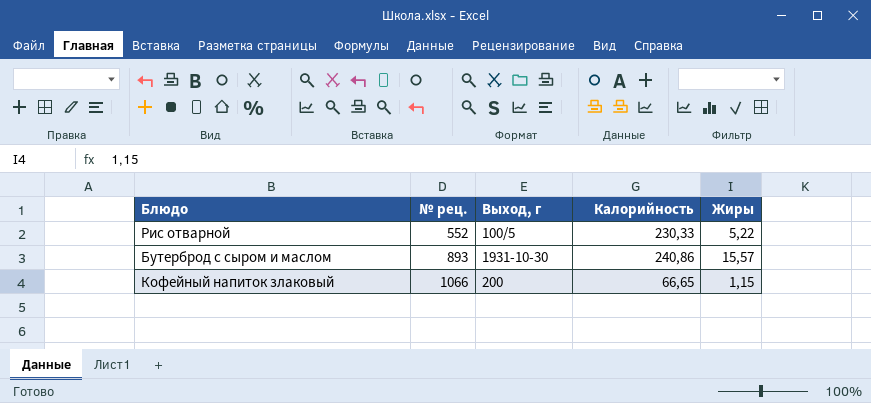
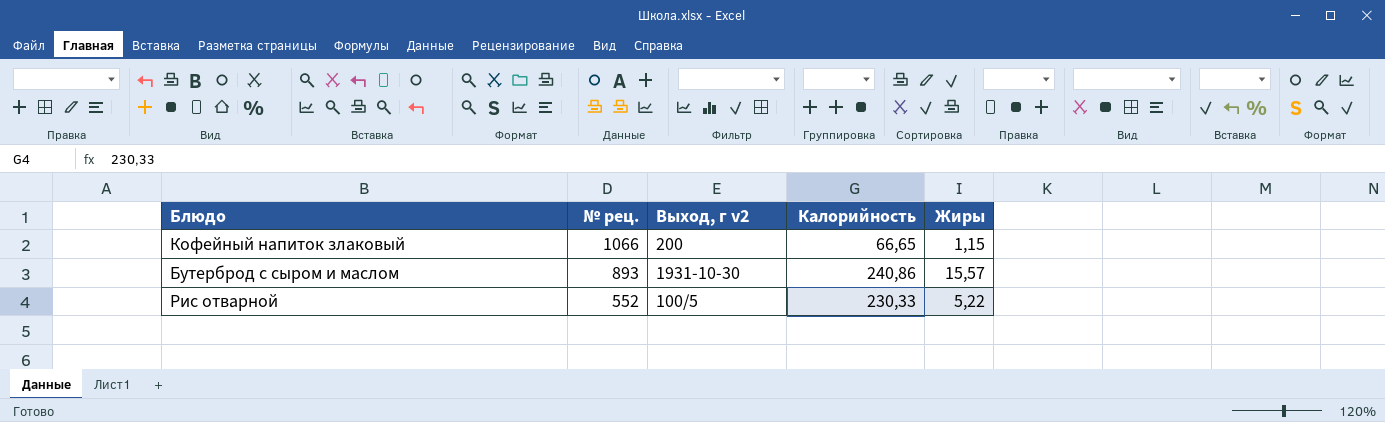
row order: № рец. ascending -> № рец. descending
column name: Выход, г -> Выход, г v2

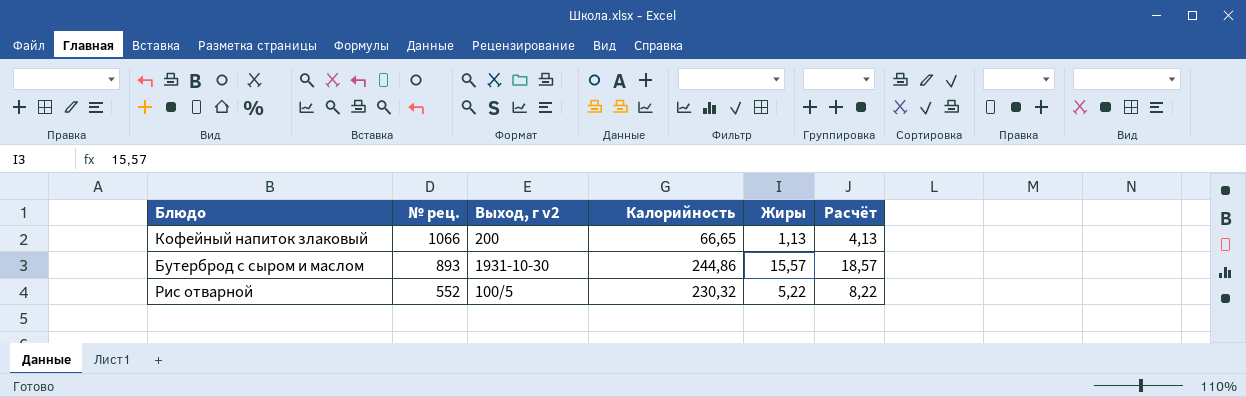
column Расчёт | formula: none -> [Жиры] + 3
Кофейный напиток злаковый | Жиры: 1,15 -> 1,13
Бутерброд с сыром и маслом | Калорийность: 240,86 -> 244,86
Рис отварной | Калорийность: 230,33 -> 230,32

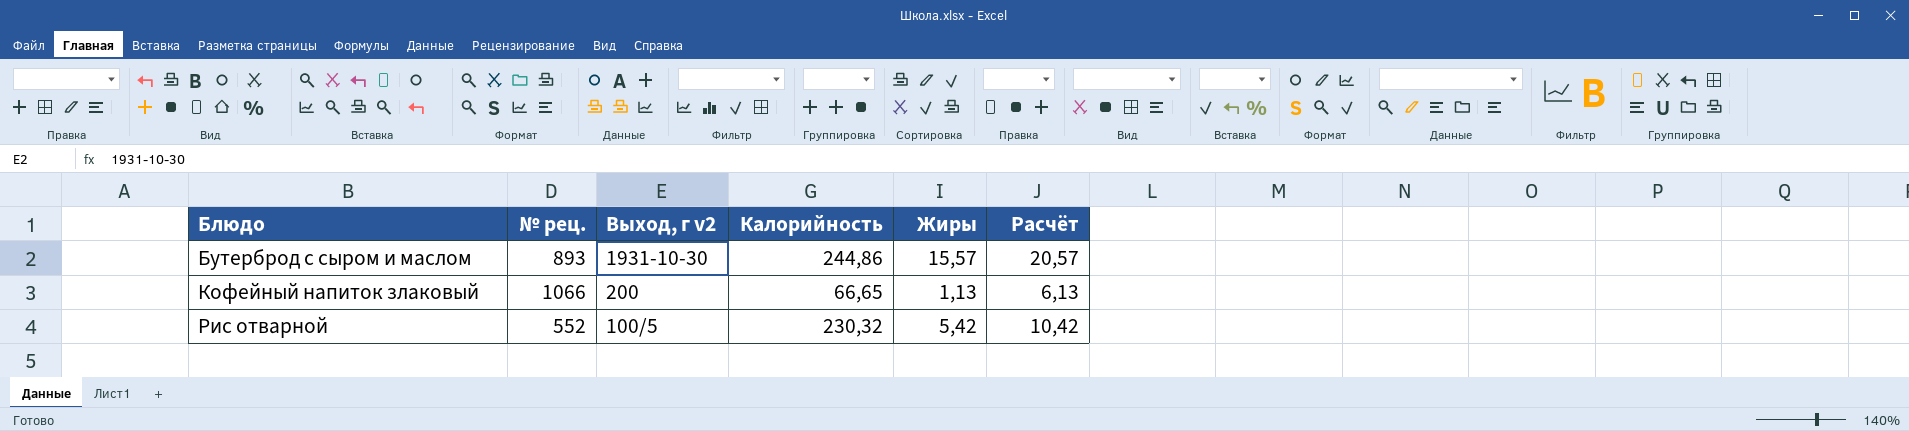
row order: № рец. descending -> Блюдо ascending
column Расчёт | formula: [Жиры] + 3 -> [Жиры] + 5
Рис отварной | Жиры: 5,22 -> 5,42

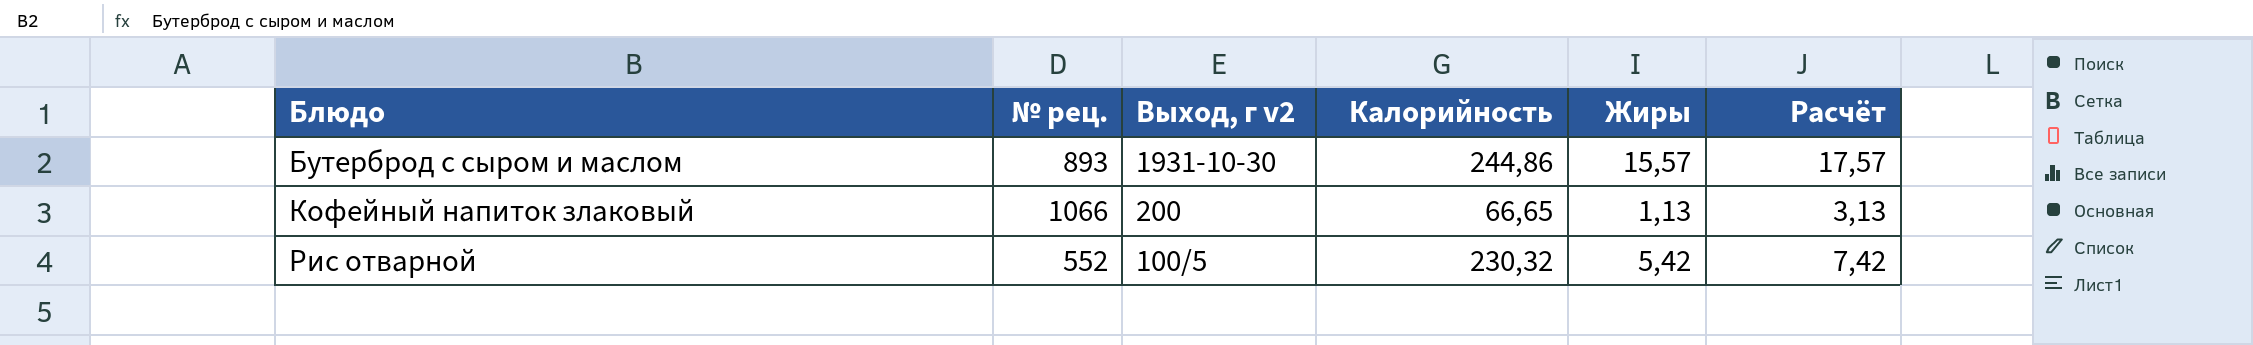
column Расчёт | formula: [Жиры] + 5 -> [Жиры] + 2

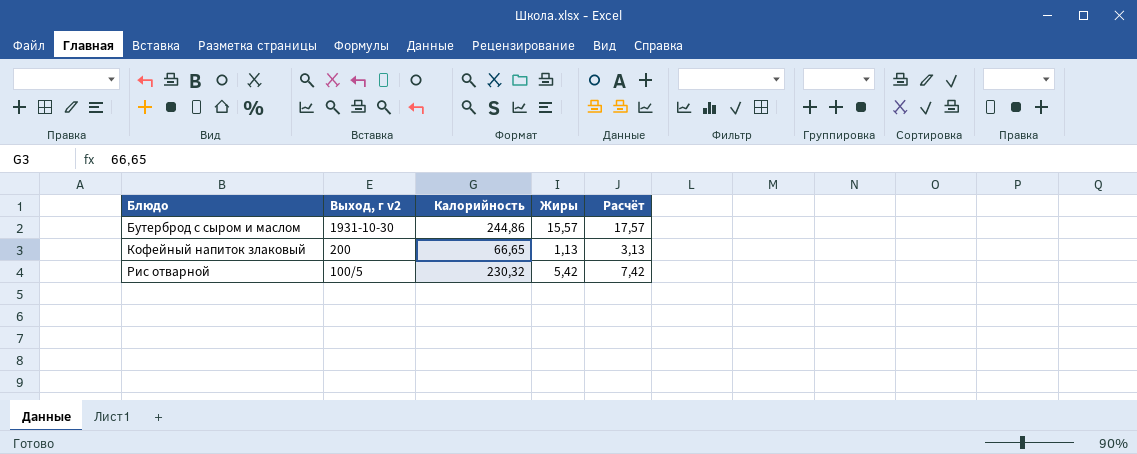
column № рец. | position: 2 -> none

